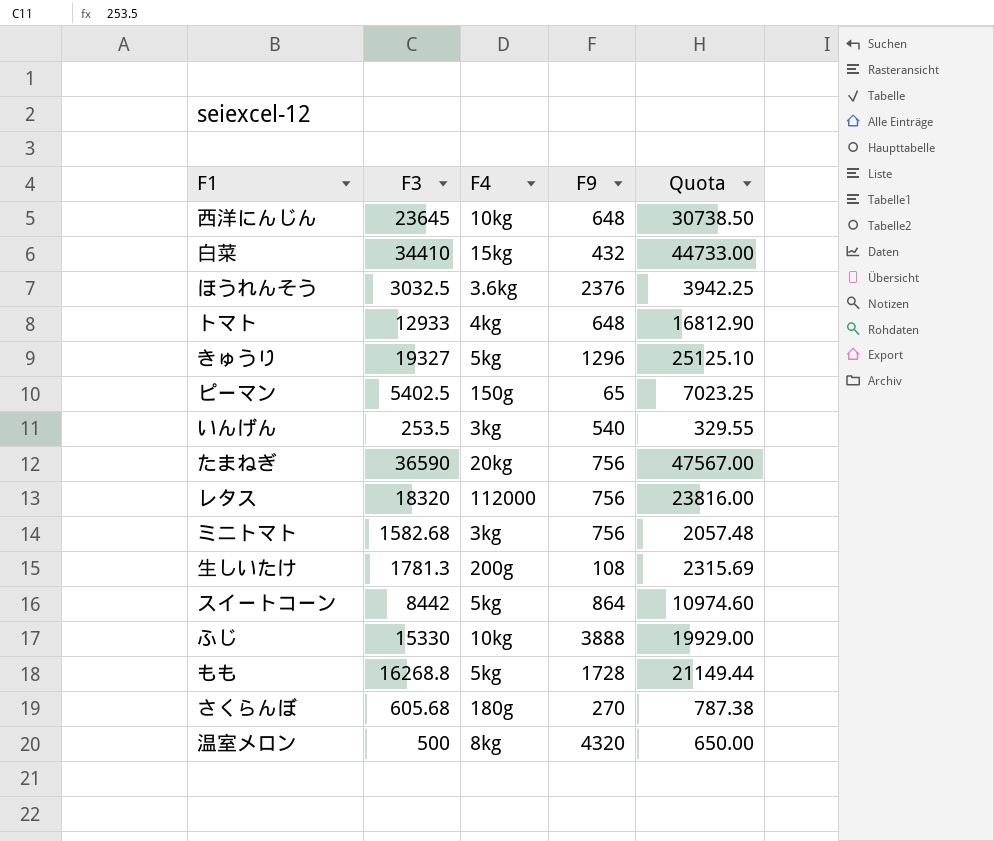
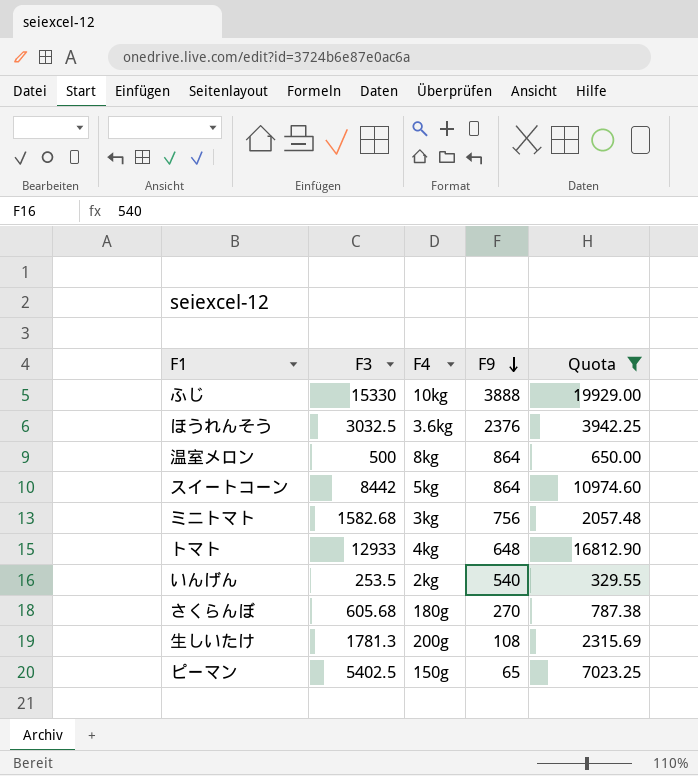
filter: none -> Quota <= 19929.00
row order: none -> F9 descending
温室メロン | F9: 4320 -> 864
いんげん | F4: 3kg -> 2kg

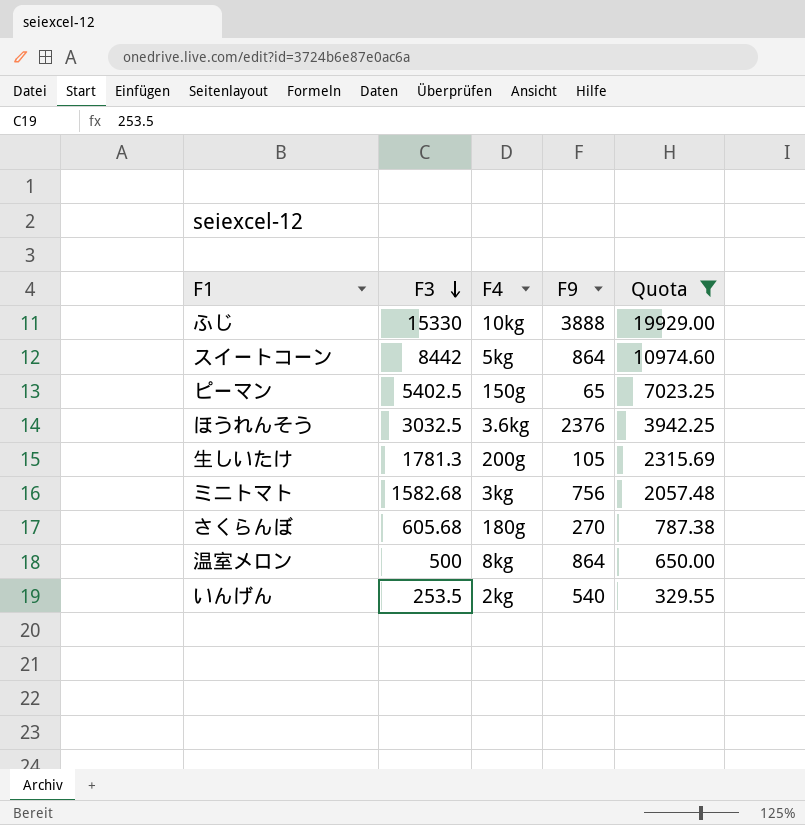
row order: F9 descending -> F3 descending
row トマト: 12933 | 4kg | 648 | 16812.90 -> none
生しいたけ | F9: 108 -> 105

